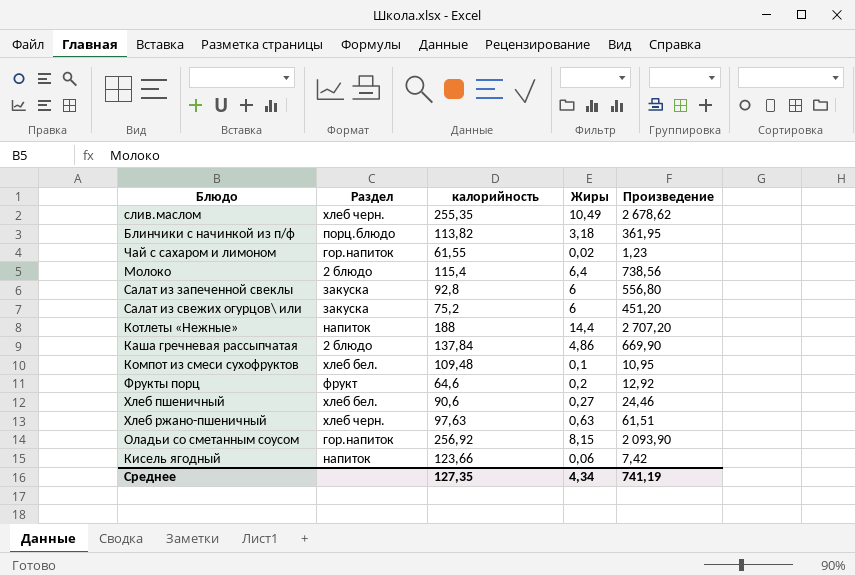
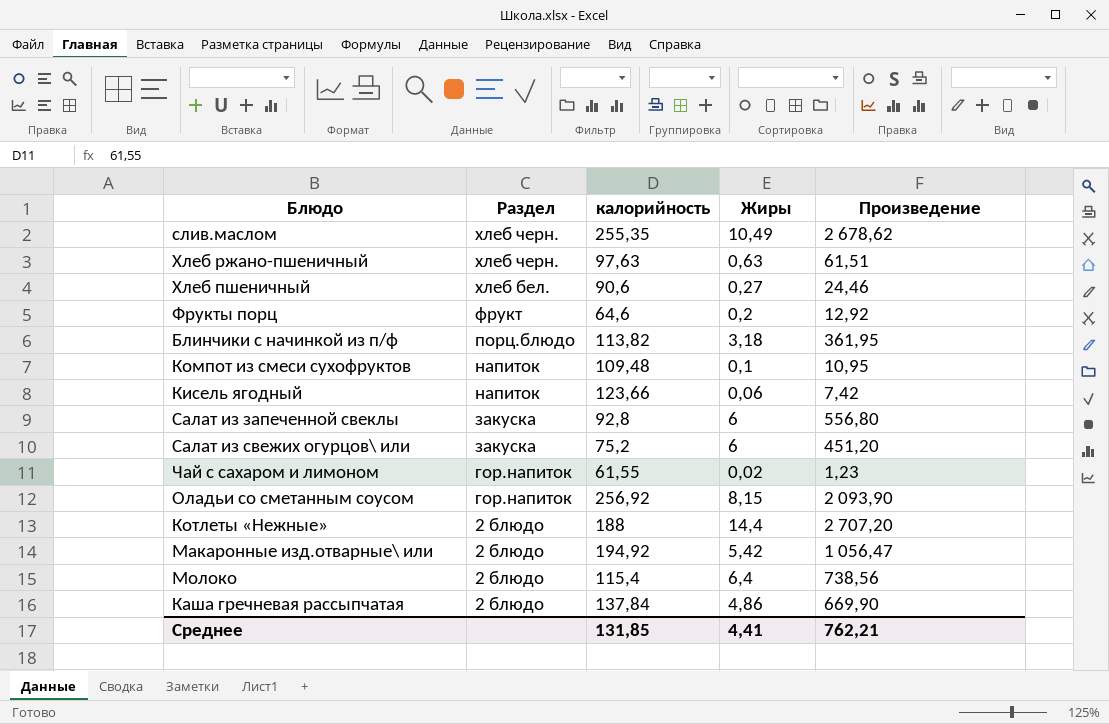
row order: none -> Раздел descending
Компот из смеси сухофруктов | Раздел: хлеб бел. -> напиток
Котлеты «Нежные» | Раздел: напиток -> 2 блюдо
row Макаронные изд.отварные\ или: none -> 2 блюдо | 194,92 | 5,42 | 1 056,47
Среднее | калорийность: 127,35 -> 131,85
Среднее | Жиры: 4,34 -> 4,41
Среднее | Произведение: 741,19 -> 762,21

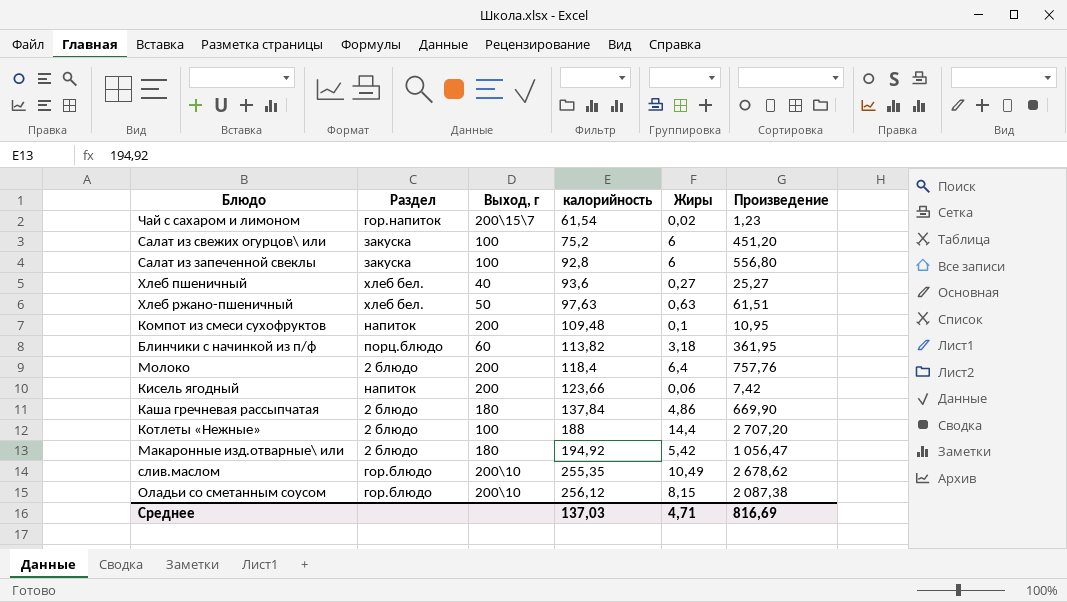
row order: Раздел descending -> калорийность ascending
column Выход, г | position: none -> 3
row Фрукты порц: фрукт | 64,6 | 0,2 | 12,92 -> none
Чай с сахаром и лимоном | калорийность: 61,55 -> 61,54
Хлеб пшеничный | калорийность: 90,6 -> 93,6
Хлеб пшеничный | Произведение: 24,46 -> 25,27
Хлеб ржано-пшеничный | Раздел: хлеб черн. -> хлеб бел.
Молоко | калорийность: 115,4 -> 118,4
Молоко | Произведение: 738,56 -> 757,76
слив.маслом | Раздел: хлеб черн. -> гор.блюдо
Оладьи со сметанным соусом | Раздел: гор.напиток -> гор.блюдо
Оладьи со сметанным соусом | калорийность: 256,92 -> 256,12
Оладьи со сметанным соусом | Произведение: 2 093,90 -> 2 087,38
Среднее | калорийность: 131,85 -> 137,03
Среднее | Жиры: 4,41 -> 4,71
Среднее | Произведение: 762,21 -> 816,69

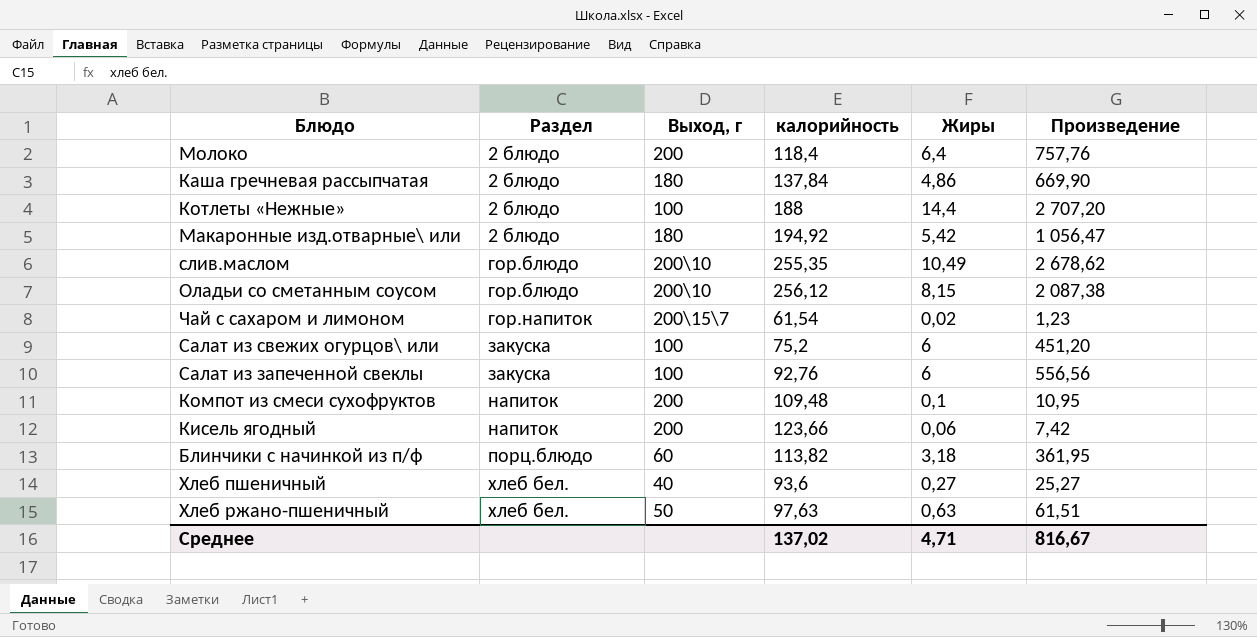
row order: калорийность ascending -> Раздел ascending
Салат из запеченной свеклы | калорийность: 92,8 -> 92,76
Салат из запеченной свеклы | Произведение: 556,80 -> 556,56
Среднее | калорийность: 137,03 -> 137,02
Среднее | Произведение: 816,69 -> 816,67

